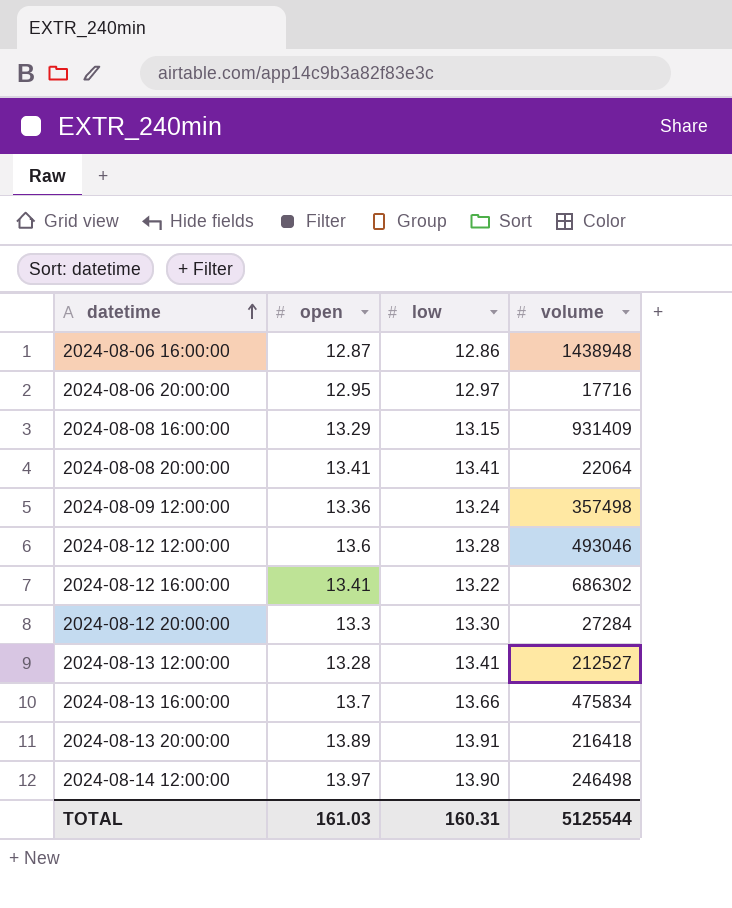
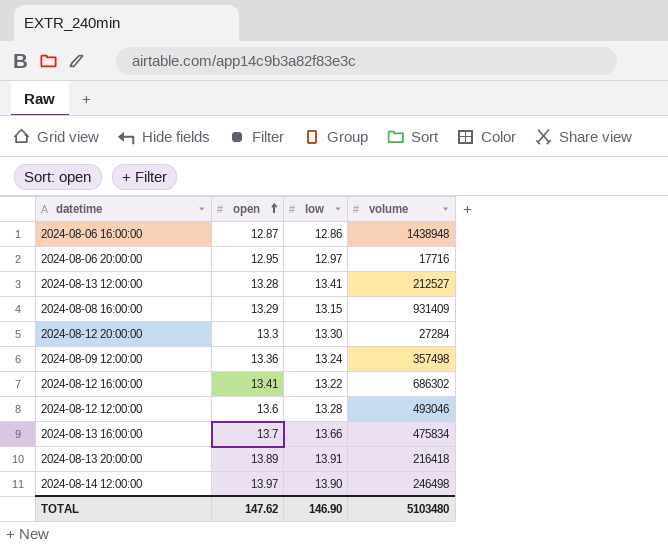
row order: datetime ascending -> open ascending
row 2024-08-08 20:00:00: 13.41 | 13.41 | 22064 -> none
TOTAL | open: 161.03 -> 147.62
TOTAL | low: 160.31 -> 146.90
TOTAL | volume: 5125544 -> 5103480

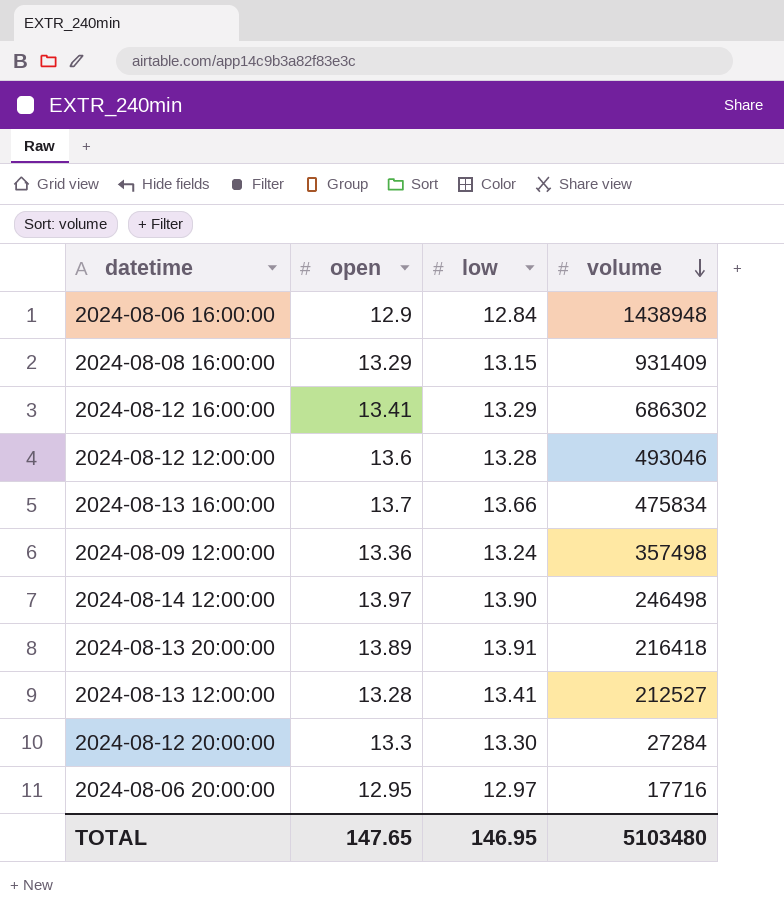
row order: open ascending -> volume descending
2024-08-06 16:00:00 | open: 12.87 -> 12.9
2024-08-06 16:00:00 | low: 12.86 -> 12.84
2024-08-12 16:00:00 | low: 13.22 -> 13.29
TOTAL | open: 147.62 -> 147.65
TOTAL | low: 146.90 -> 146.95

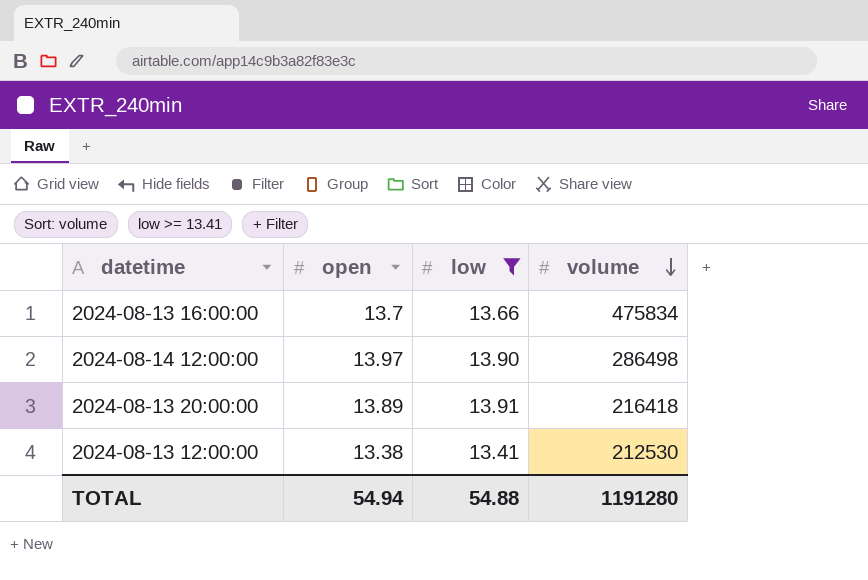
filter: none -> low >= 13.41
2024-08-14 12:00:00 | volume: 246498 -> 286498
2024-08-13 12:00:00 | open: 13.28 -> 13.38
2024-08-13 12:00:00 | volume: 212527 -> 212530
TOTAL | open: 147.65 -> 54.94
TOTAL | low: 146.95 -> 54.88
TOTAL | volume: 5103480 -> 1191280

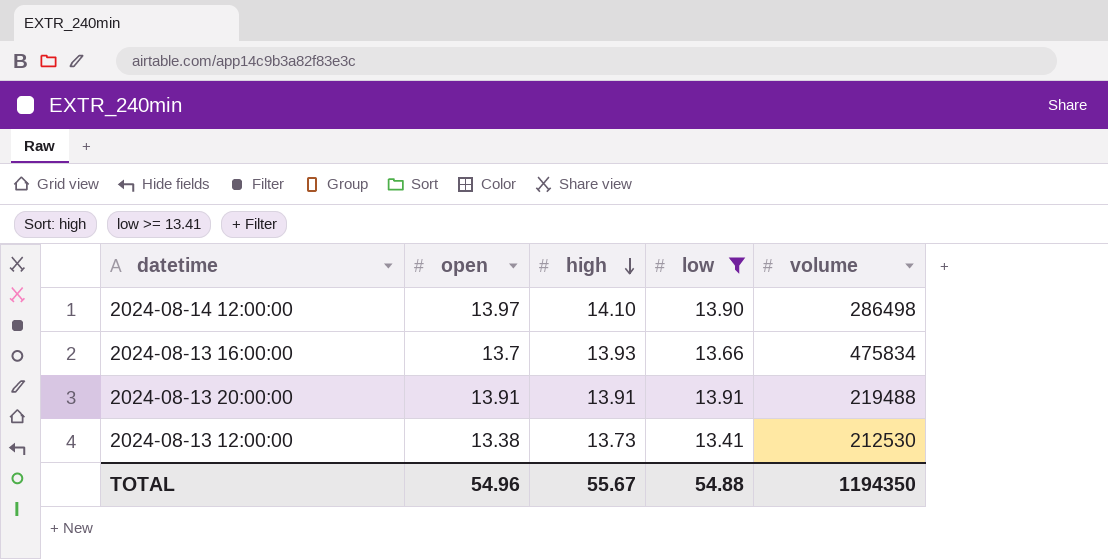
row order: volume descending -> high descending
column high | position: none -> 3
2024-08-13 20:00:00 | open: 13.89 -> 13.91
2024-08-13 20:00:00 | volume: 216418 -> 219488
TOTAL | open: 54.94 -> 54.96
TOTAL | volume: 1191280 -> 1194350

